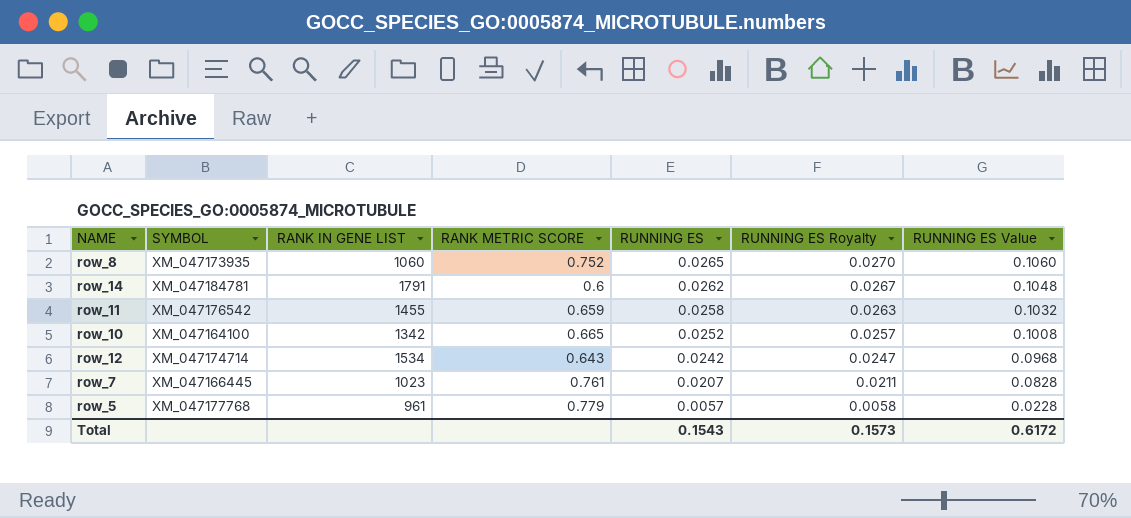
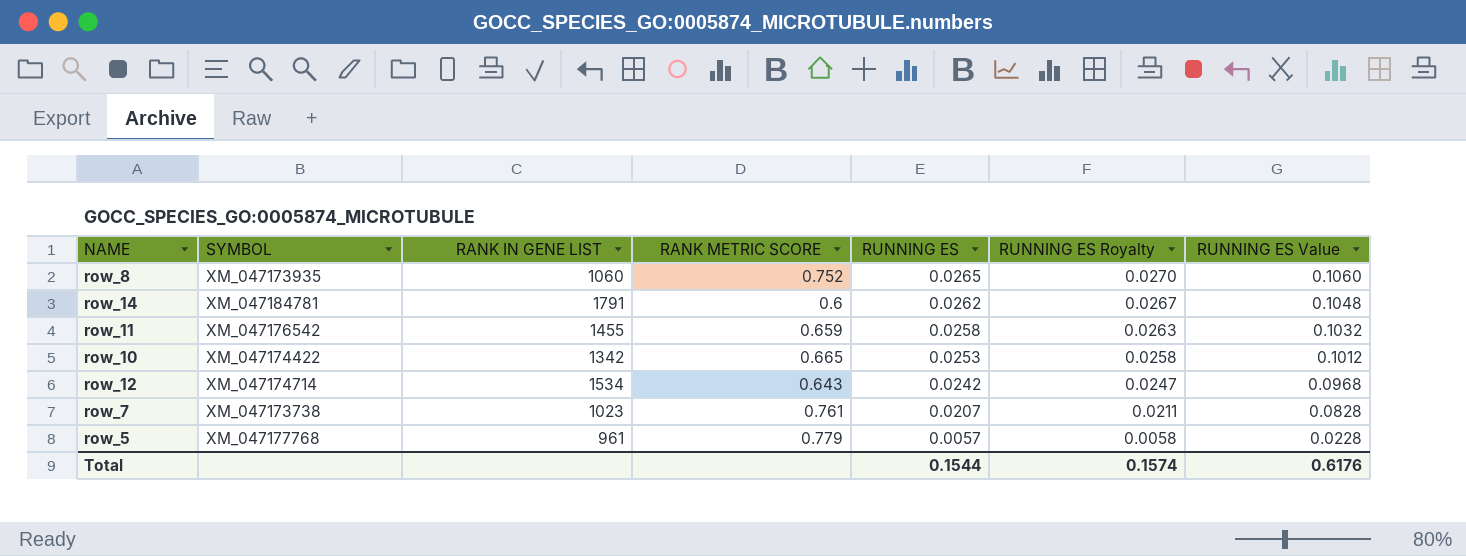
row_10 | SYMBOL: XM_047164100 -> XM_047174422
row_10 | RUNNING ES: 0.0252 -> 0.0253
row_10 | RUNNING ES Royalty: 0.0257 -> 0.0258
row_10 | RUNNING ES Value: 0.1008 -> 0.1012
row_7 | SYMBOL: XM_047166445 -> XM_047173738
Total | RUNNING ES: 0.1543 -> 0.1544
Total | RUNNING ES Royalty: 0.1573 -> 0.1574
Total | RUNNING ES Value: 0.6172 -> 0.6176

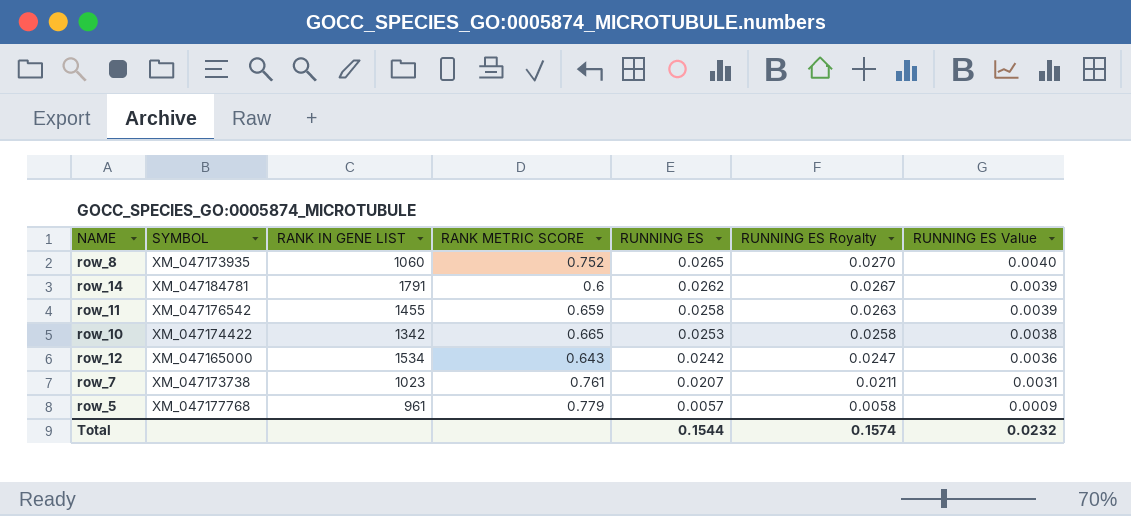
column RUNNING ES Value | formula: [RUNNING ES] * 4 -> [RUNNING ES] * 0.15
row_12 | SYMBOL: XM_047174714 -> XM_047165000
Total | RUNNING ES Value: 0.6176 -> 0.0232

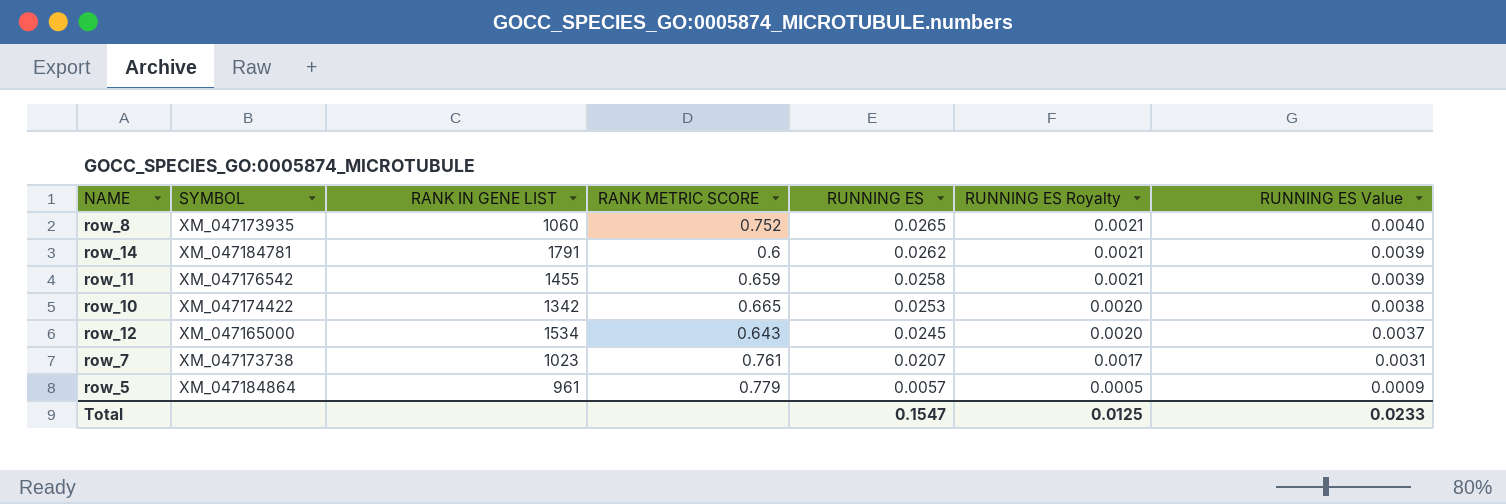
column RUNNING ES Royalty | formula: [RUNNING ES] * 1.02 -> [RUNNING ES] * 0.08
row_12 | RUNNING ES: 0.0242 -> 0.0245
row_12 | RUNNING ES Value: 0.0036 -> 0.0037
row_5 | SYMBOL: XM_047177768 -> XM_047184864
Total | RUNNING ES: 0.1544 -> 0.1547
Total | RUNNING ES Royalty: 0.1574 -> 0.0125
Total | RUNNING ES Value: 0.0232 -> 0.0233

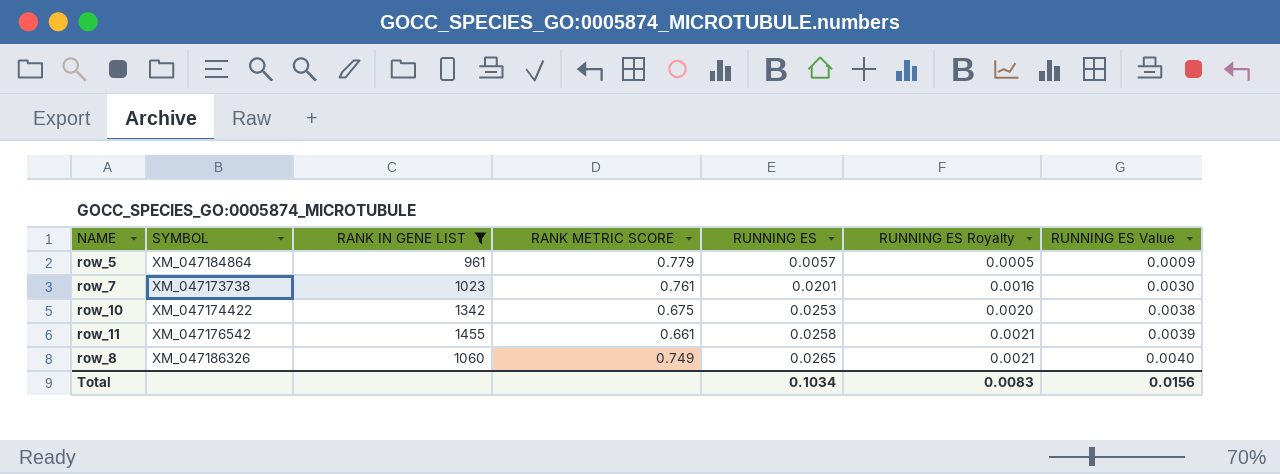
filter: none -> RANK IN GENE LIST <= 1455
row order: RUNNING ES descending -> RUNNING ES ascending
row_7 | RUNNING ES: 0.0207 -> 0.0201
row_7 | RUNNING ES Royalty: 0.0017 -> 0.0016
row_7 | RUNNING ES Value: 0.0031 -> 0.0030
row_10 | RANK METRIC SCORE: 0.665 -> 0.675
row_11 | RANK METRIC SCORE: 0.659 -> 0.661
row_8 | SYMBOL: XM_047173935 -> XM_047186326
row_8 | RANK METRIC SCORE: 0.752 -> 0.749
Total | RUNNING ES: 0.1547 -> 0.1034
Total | RUNNING ES Royalty: 0.0125 -> 0.0083
Total | RUNNING ES Value: 0.0233 -> 0.0156

